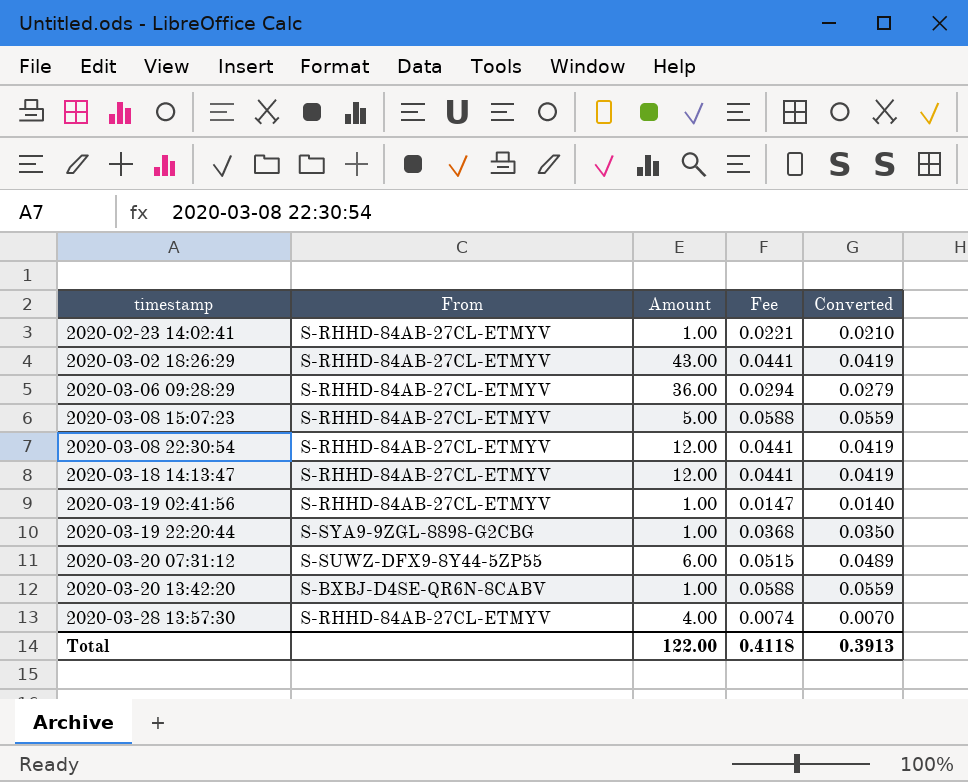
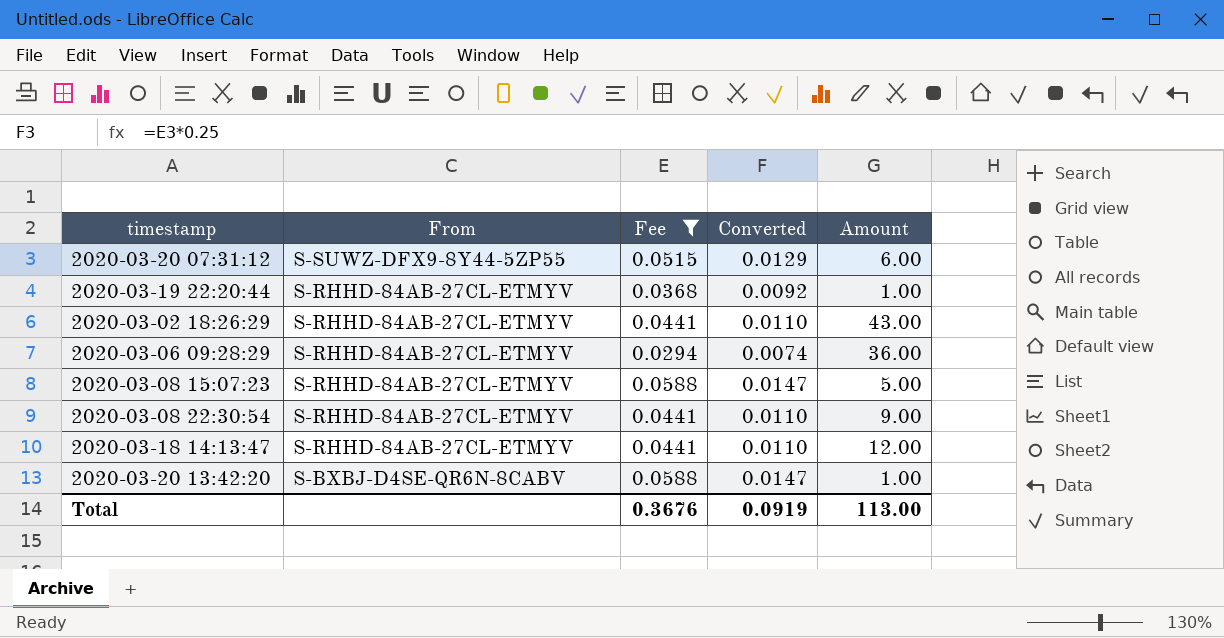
filter: none -> Fee >= 0.0294
row order: timestamp ascending -> From descending
column Converted | formula: [Fee] * 0.95 -> [Fee] * 0.25
column Amount | position: 3 -> 5
2020-03-19 22:20:44 | From: S-SYA9-9ZGL-8898-G2CBG -> S-RHHD-84AB-27CL-ETMYV
2020-03-08 22:30:54 | Amount: 12.00 -> 9.00
Total | Fee: 0.4118 -> 0.3676
Total | Converted: 0.3913 -> 0.0919
Total | Amount: 122.00 -> 113.00

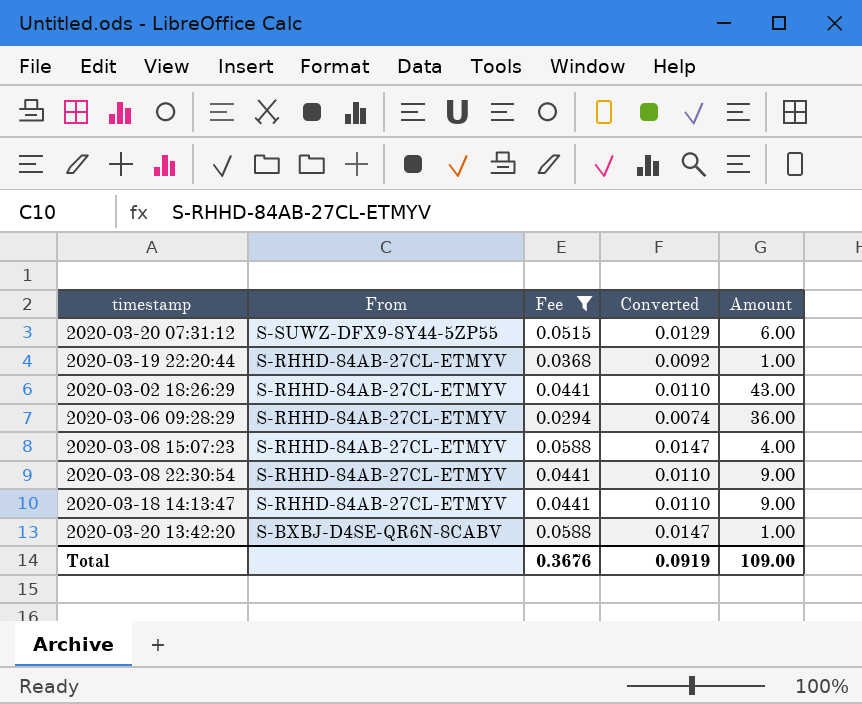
2020-03-08 15:07:23 | Amount: 5.00 -> 4.00
2020-03-18 14:13:47 | Amount: 12.00 -> 9.00
Total | Amount: 113.00 -> 109.00

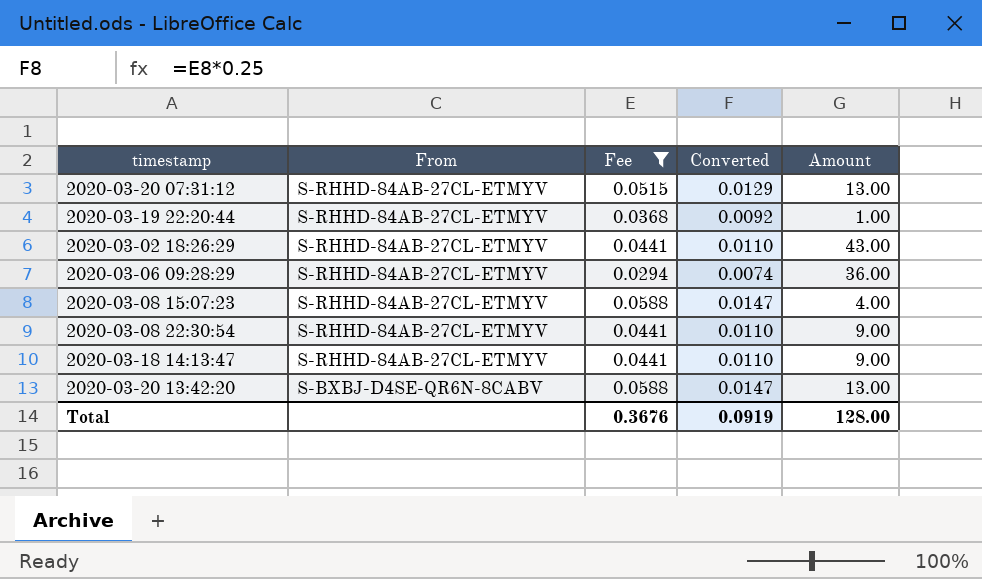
2020-03-20 07:31:12 | From: S-SUWZ-DFX9-8Y44-5ZP55 -> S-RHHD-84AB-27CL-ETMYV
2020-03-20 07:31:12 | Amount: 6.00 -> 13.00
2020-03-20 13:42:20 | Amount: 1.00 -> 13.00
Total | Amount: 109.00 -> 128.00

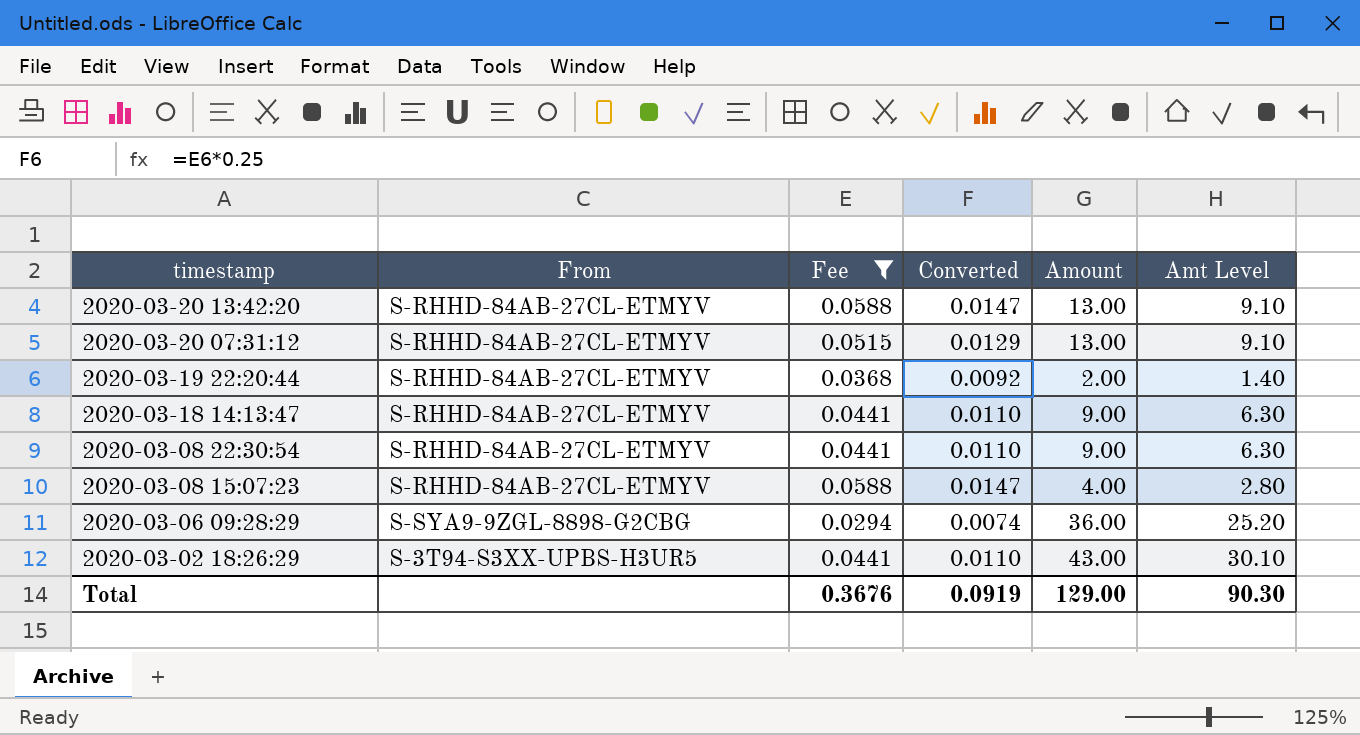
row order: From descending -> timestamp descending
column Amt Level | formula: none -> [Amount] * 0.7
2020-03-20 13:42:20 | From: S-BXBJ-D4SE-QR6N-8CABV -> S-RHHD-84AB-27CL-ETMYV
2020-03-19 22:20:44 | Amount: 1.00 -> 2.00
2020-03-06 09:28:29 | From: S-RHHD-84AB-27CL-ETMYV -> S-SYA9-9ZGL-8898-G2CBG
2020-03-02 18:26:29 | From: S-RHHD-84AB-27CL-ETMYV -> S-3T94-S3XX-UPBS-H3UR5
Total | Amount: 128.00 -> 129.00

